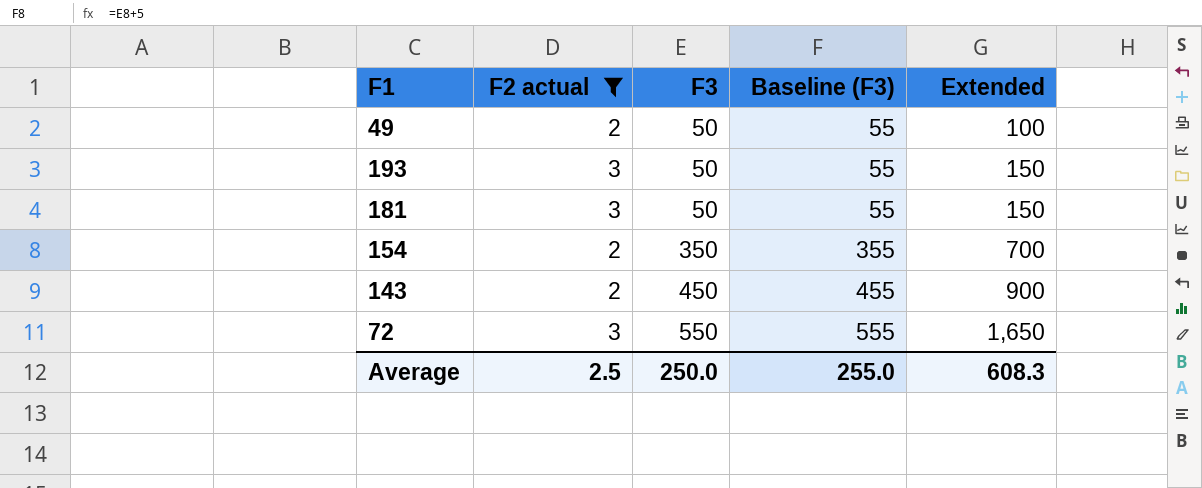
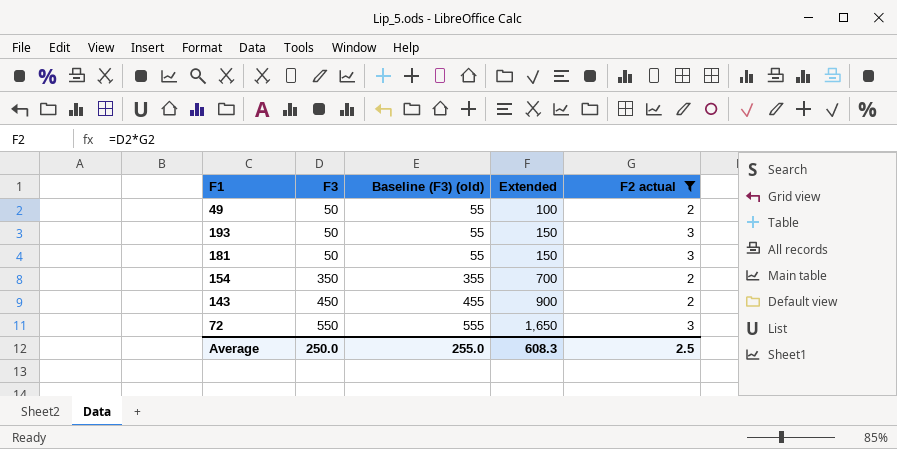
column name: Baseline (F3) -> Baseline (F3) (old)
column F2 actual | position: 2 -> 5

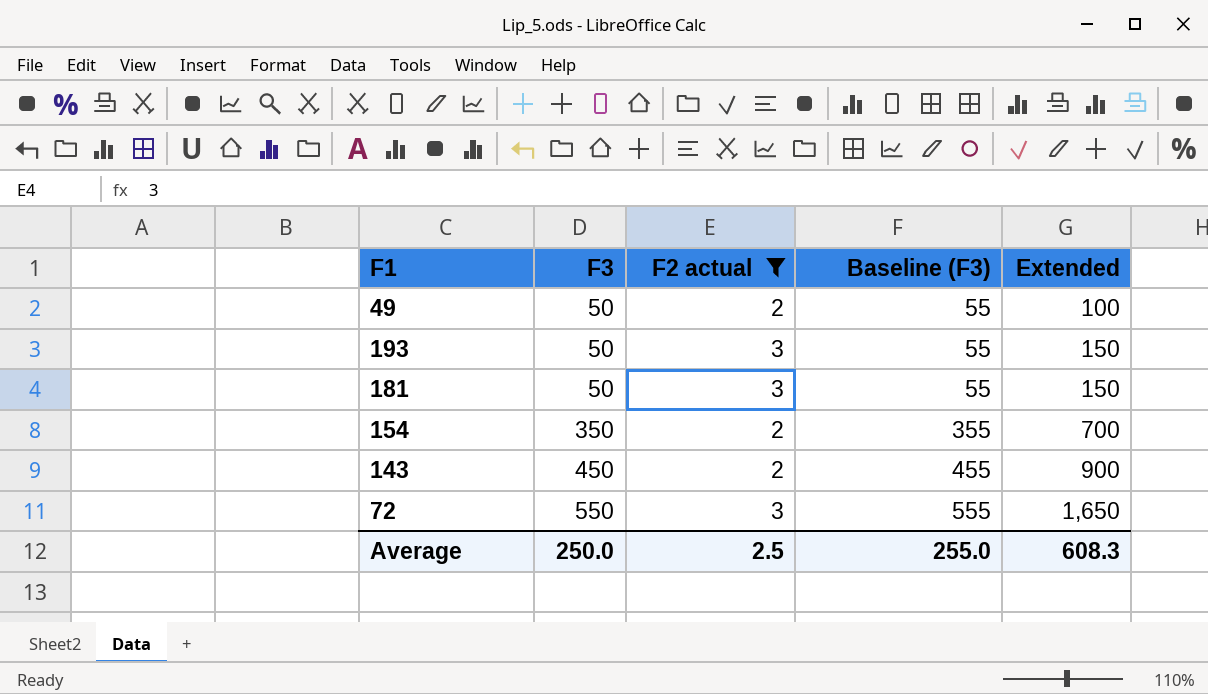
column F2 actual | position: 5 -> 3
column name: Baseline (F3) (old) -> Baseline (F3)

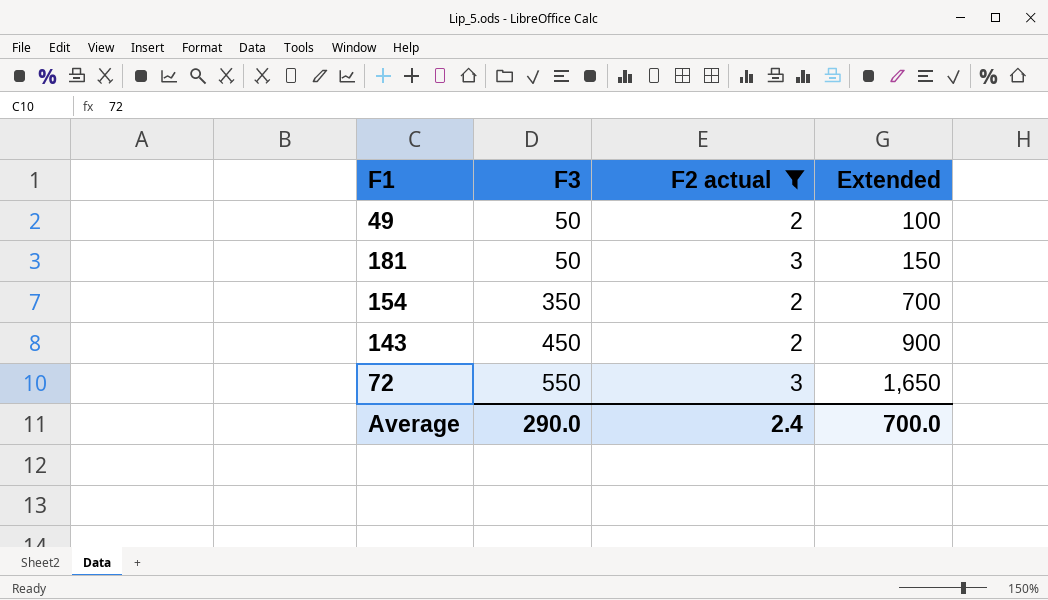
column Baseline (F3) | formula: [F3] + 5 -> none
row 193: 50 | 3 | 55 | 150 -> none
Average | F3: 250.0 -> 290.0
Average | F2 actual: 2.5 -> 2.4
Average | Extended: 608.3 -> 700.0

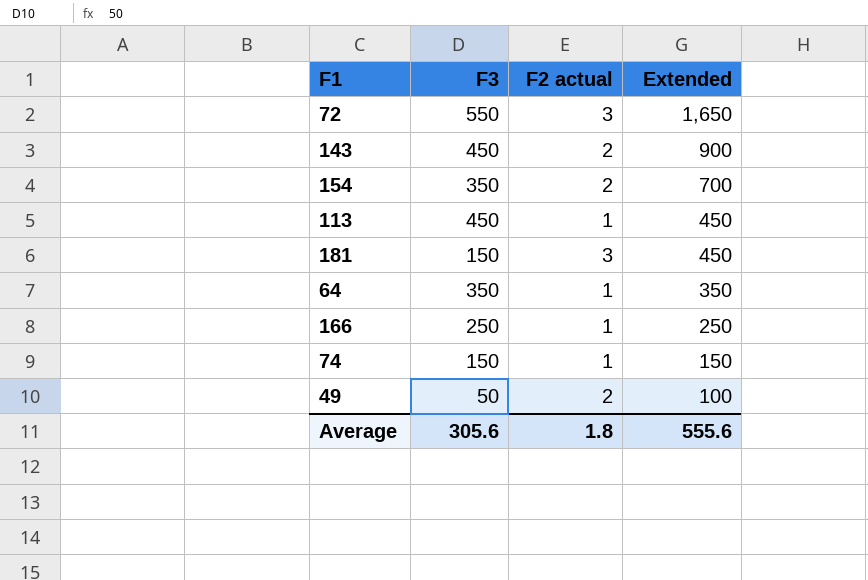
filter: F2 actual != 1 -> none
row order: F3 ascending -> Extended descending
181 | F3: 50 -> 150
181 | Extended: 150 -> 450
Average | F3: 290.0 -> 305.6
Average | F2 actual: 2.4 -> 1.8
Average | Extended: 700.0 -> 555.6

